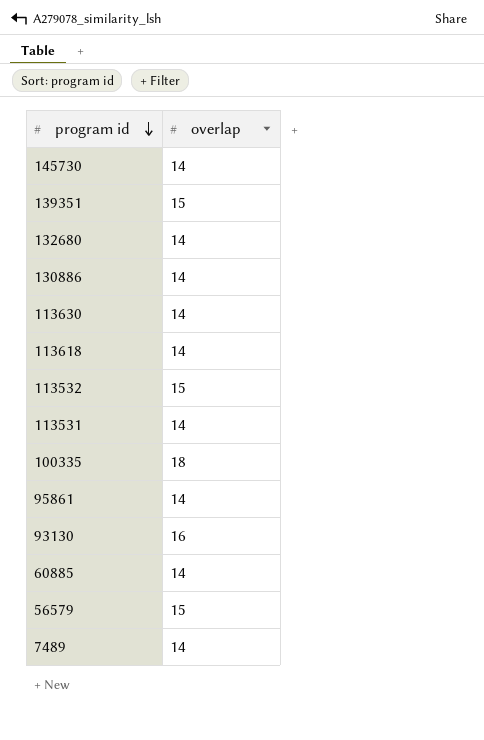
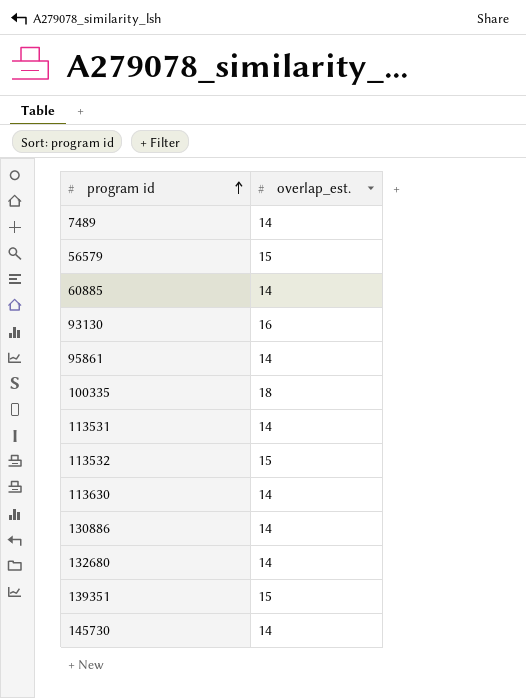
row order: program id descending -> program id ascending
column name: overlap -> overlap_est.
row 113618: 14 -> none

